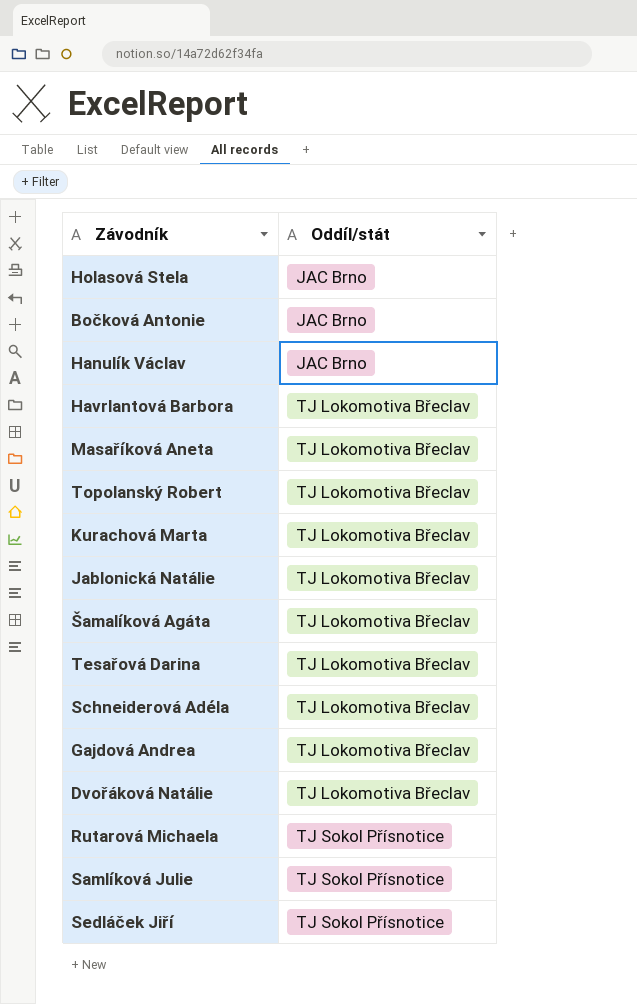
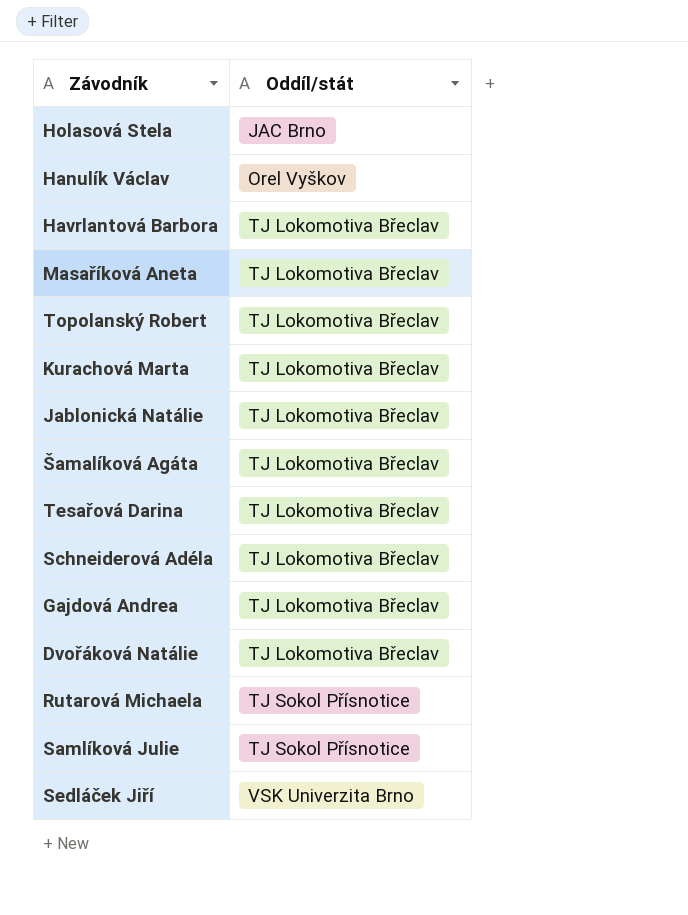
row Bočková Antonie: JAC Brno -> none
Hanulík Václav | Oddíl/stát: JAC Brno -> Orel Vyškov
Sedláček Jiří | Oddíl/stát: TJ Sokol Přísnotice -> VSK Univerzita Brno

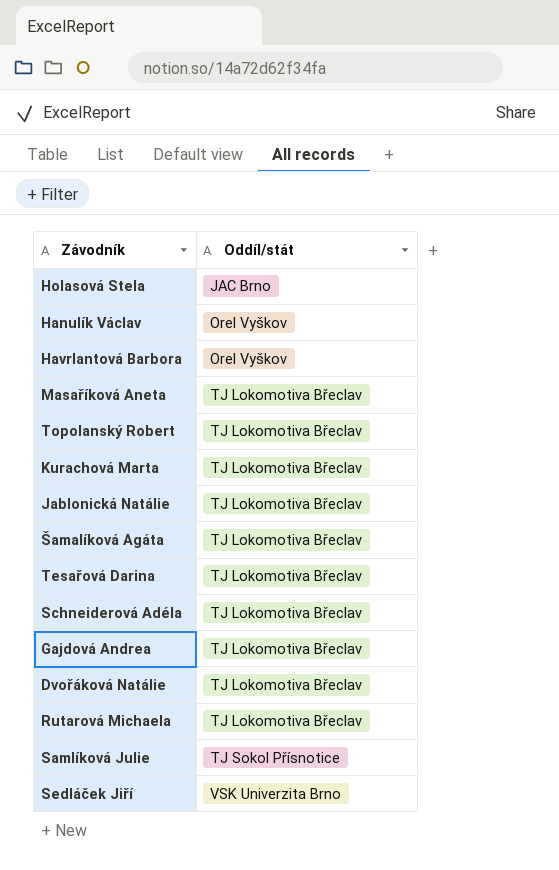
Havrlantová Barbora | Oddíl/stát: TJ Lokomotiva Břeclav -> Orel Vyškov
Rutarová Michaela | Oddíl/stát: TJ Sokol Přísnotice -> TJ Lokomotiva Břeclav

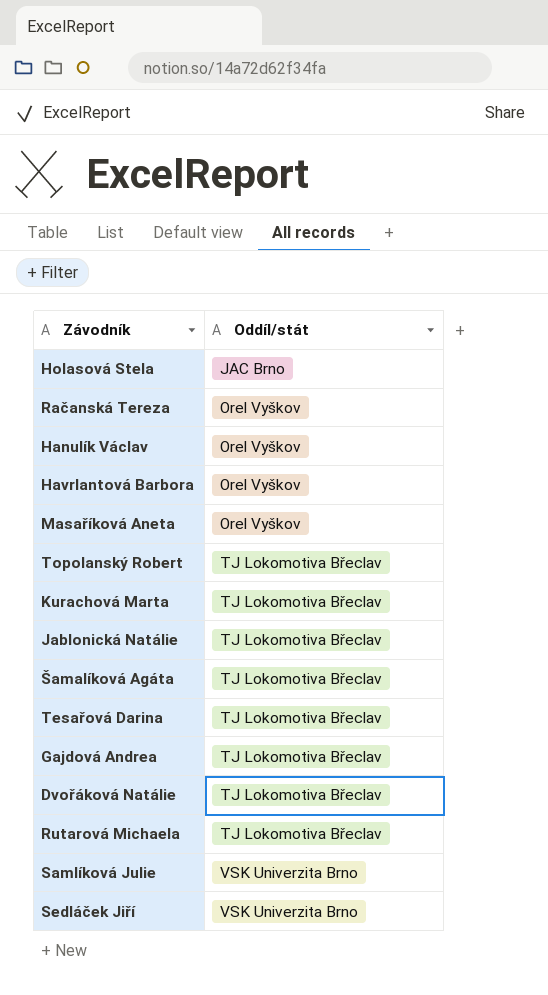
row Schneiderová Adéla: TJ Lokomotiva Břeclav -> none
row Račanská Tereza: none -> Orel Vyškov
Masaříková Aneta | Oddíl/stát: TJ Lokomotiva Břeclav -> Orel Vyškov
Samlíková Julie | Oddíl/stát: TJ Sokol Přísnotice -> VSK Univerzita Brno

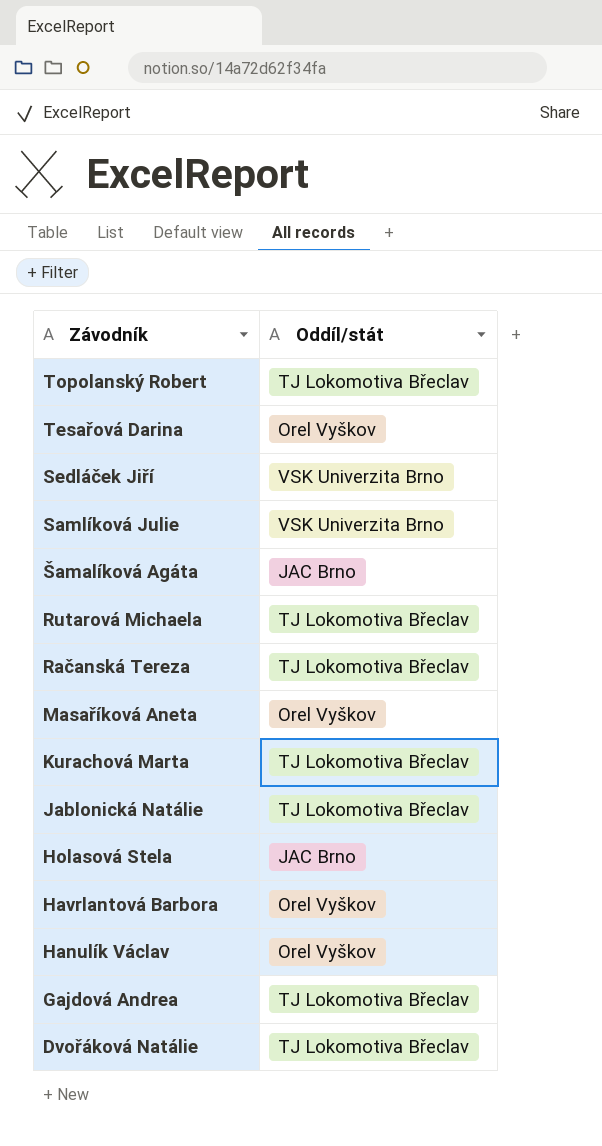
row order: Oddíl/stát ascending -> Závodník descending
Tesařová Darina | Oddíl/stát: TJ Lokomotiva Břeclav -> Orel Vyškov
Šamalíková Agáta | Oddíl/stát: TJ Lokomotiva Břeclav -> JAC Brno
Račanská Tereza | Oddíl/stát: Orel Vyškov -> TJ Lokomotiva Břeclav

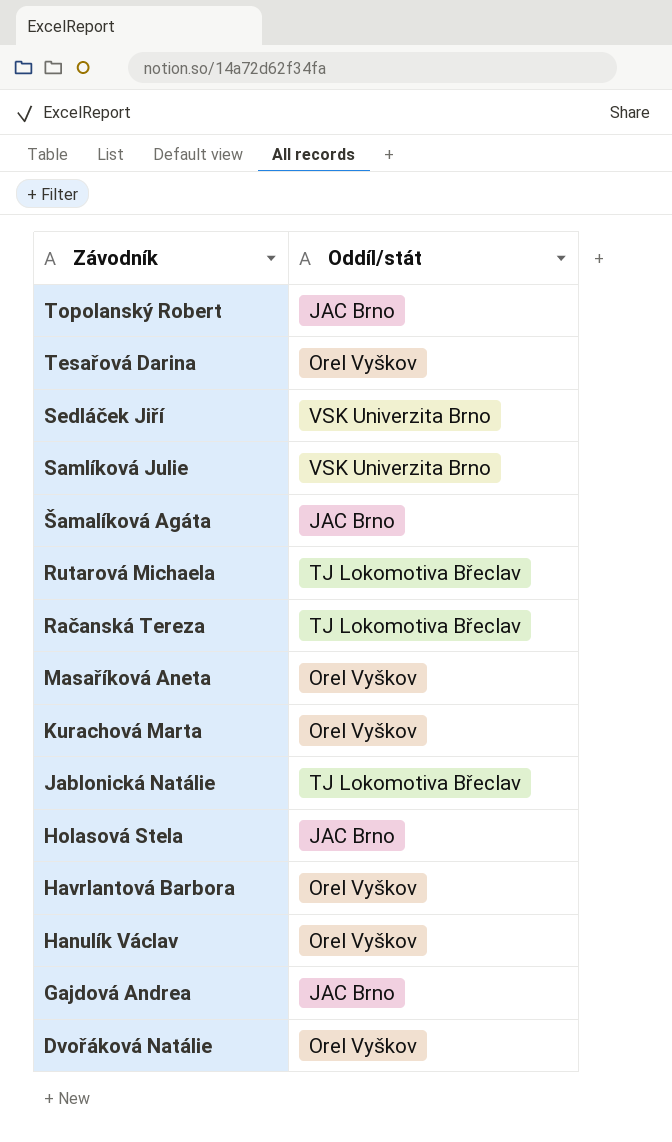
Topolanský Robert | Oddíl/stát: TJ Lokomotiva Břeclav -> JAC Brno
Kurachová Marta | Oddíl/stát: TJ Lokomotiva Břeclav -> Orel Vyškov
Gajdová Andrea | Oddíl/stát: TJ Lokomotiva Břeclav -> JAC Brno
Dvořáková Natálie | Oddíl/stát: TJ Lokomotiva Břeclav -> Orel Vyškov

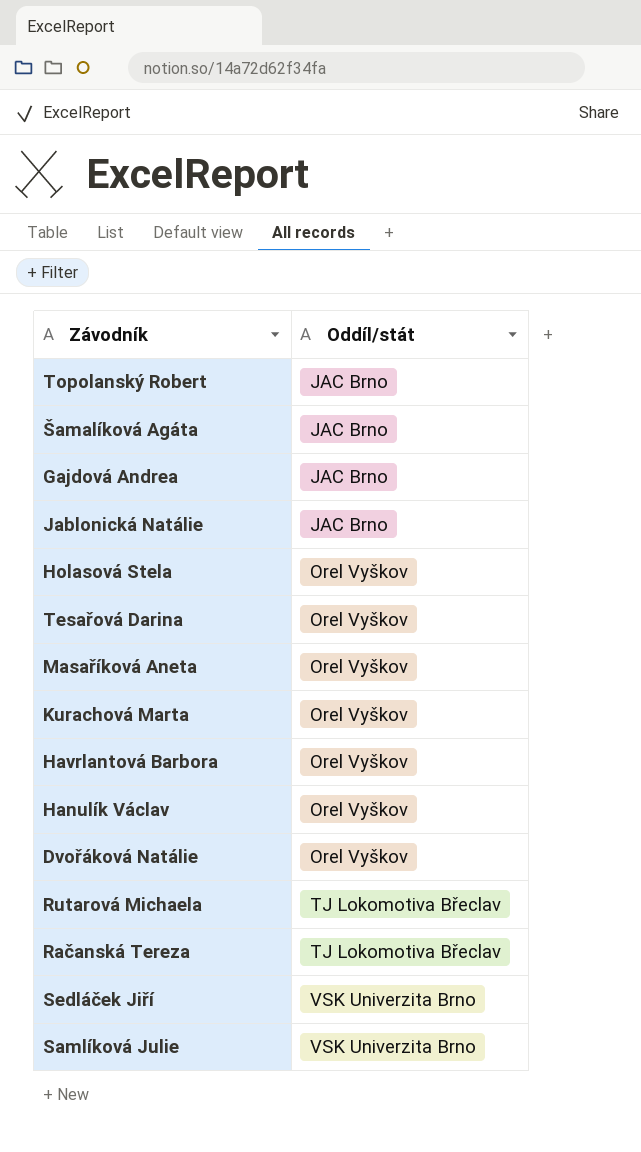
row order: Závodník descending -> Oddíl/stát ascending
Jablonická Natálie | Oddíl/stát: TJ Lokomotiva Břeclav -> JAC Brno
Holasová Stela | Oddíl/stát: JAC Brno -> Orel Vyškov

